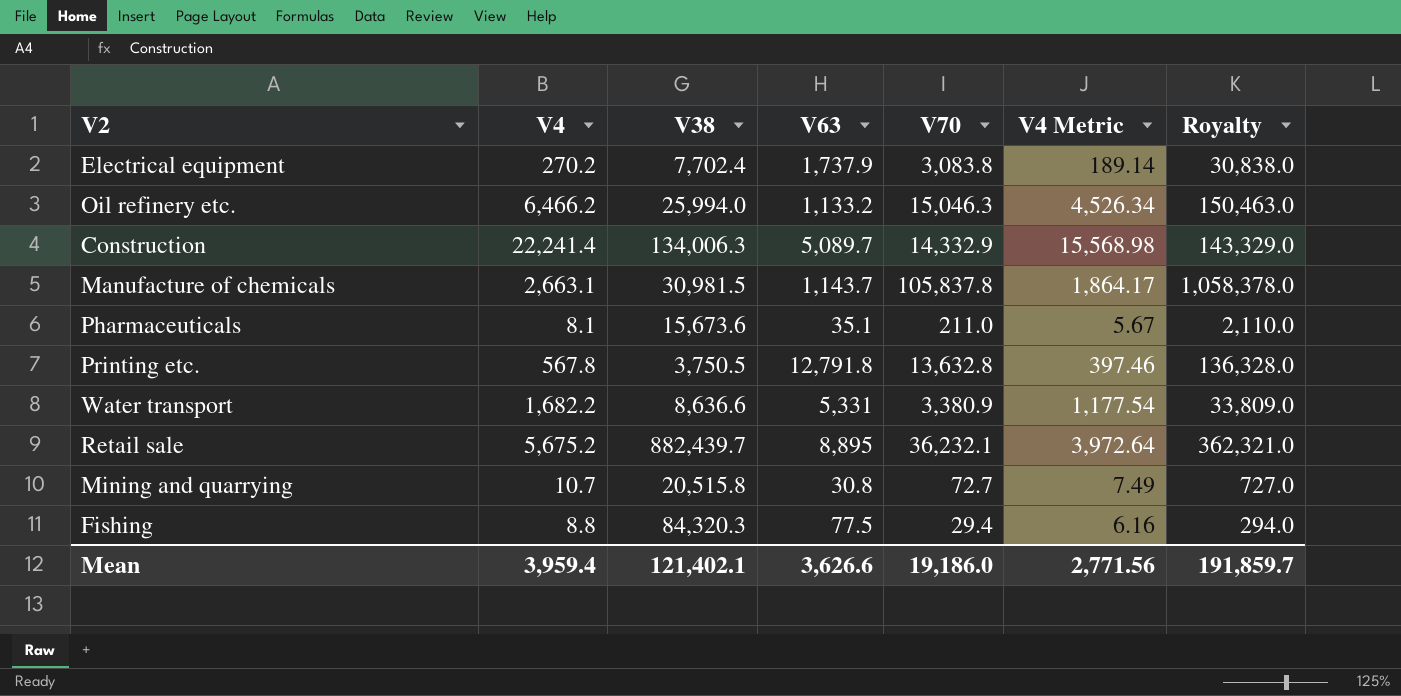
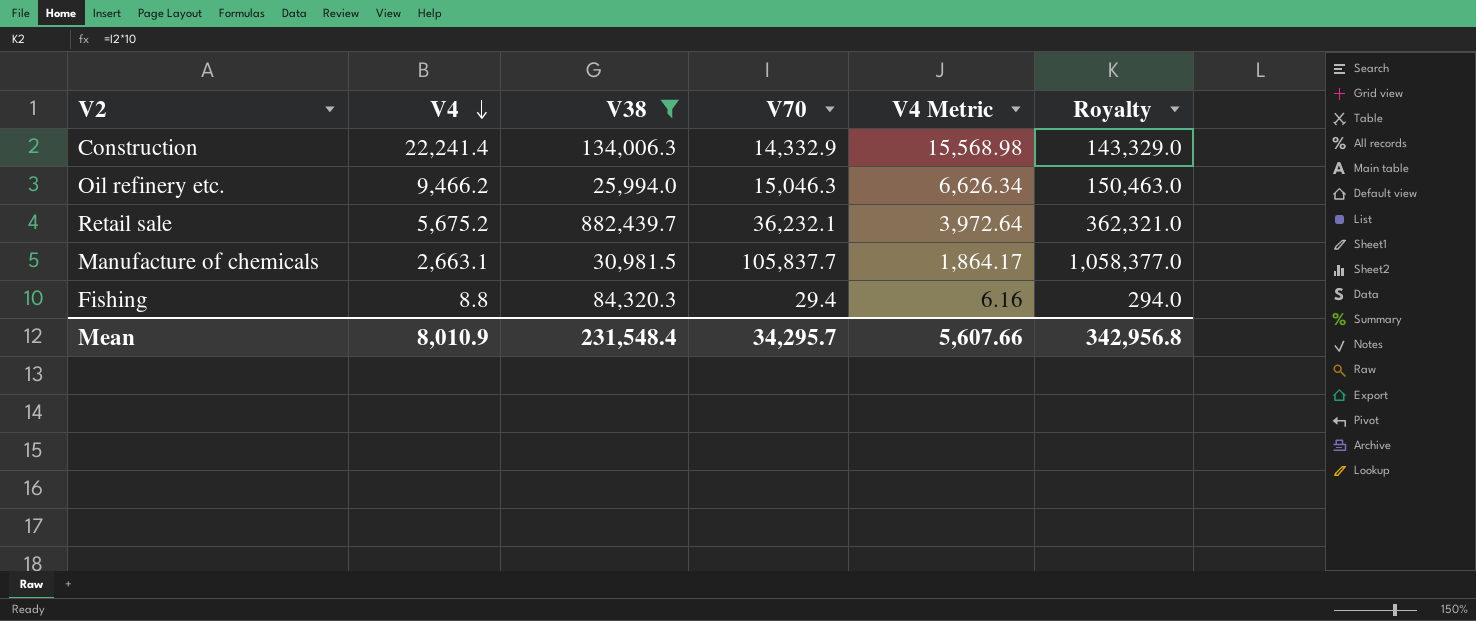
filter: none -> V38 >= 25,994.0
row order: none -> V4 descending
column V63 | position: 4 -> none
Oil refinery etc. | V4: 6,466.2 -> 9,466.2
Oil refinery etc. | V4 Metric: 4,526.34 -> 6,626.34
Manufacture of chemicals | V70: 105,837.8 -> 105,837.7
Manufacture of chemicals | Royalty: 1,058,378.0 -> 1,058,377.0
Mean | V4: 3,959.4 -> 8,010.9
Mean | V38: 121,402.1 -> 231,548.4
Mean | V70: 19,186.0 -> 34,295.7
Mean | V4 Metric: 2,771.56 -> 5,607.66
Mean | Royalty: 191,859.7 -> 342,956.8

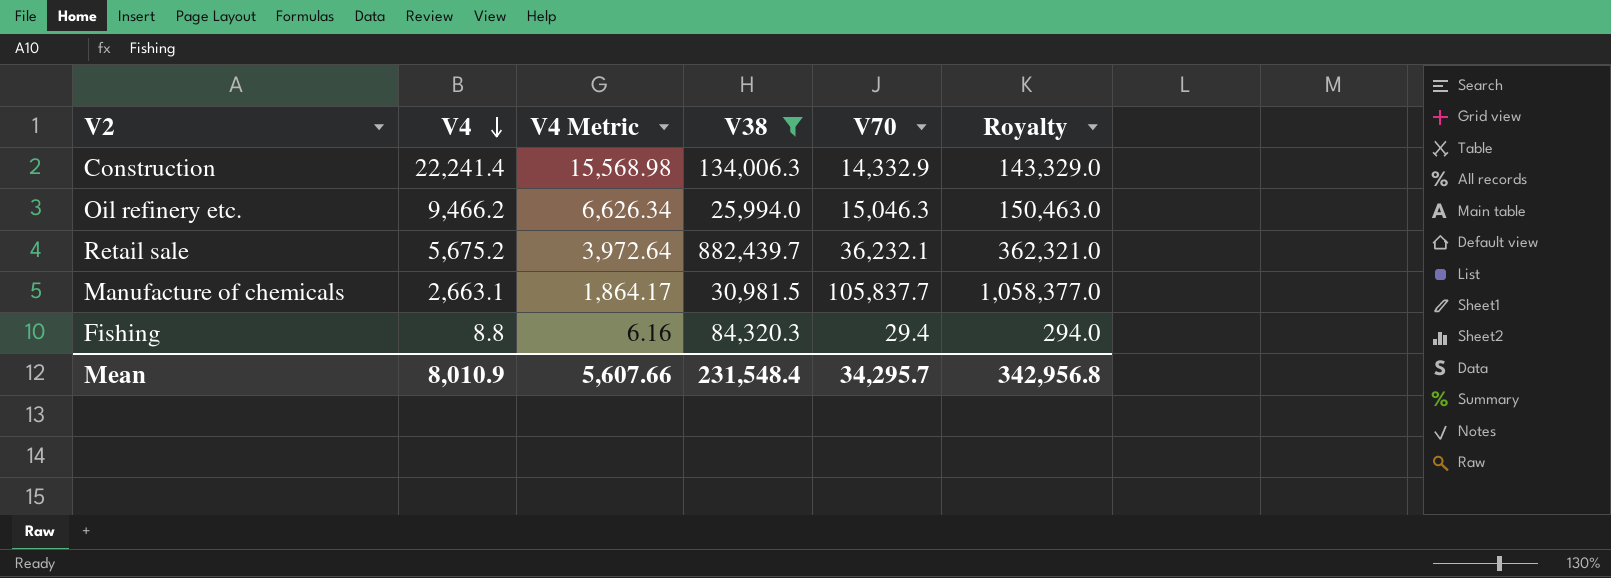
column V4 Metric | position: 5 -> 3

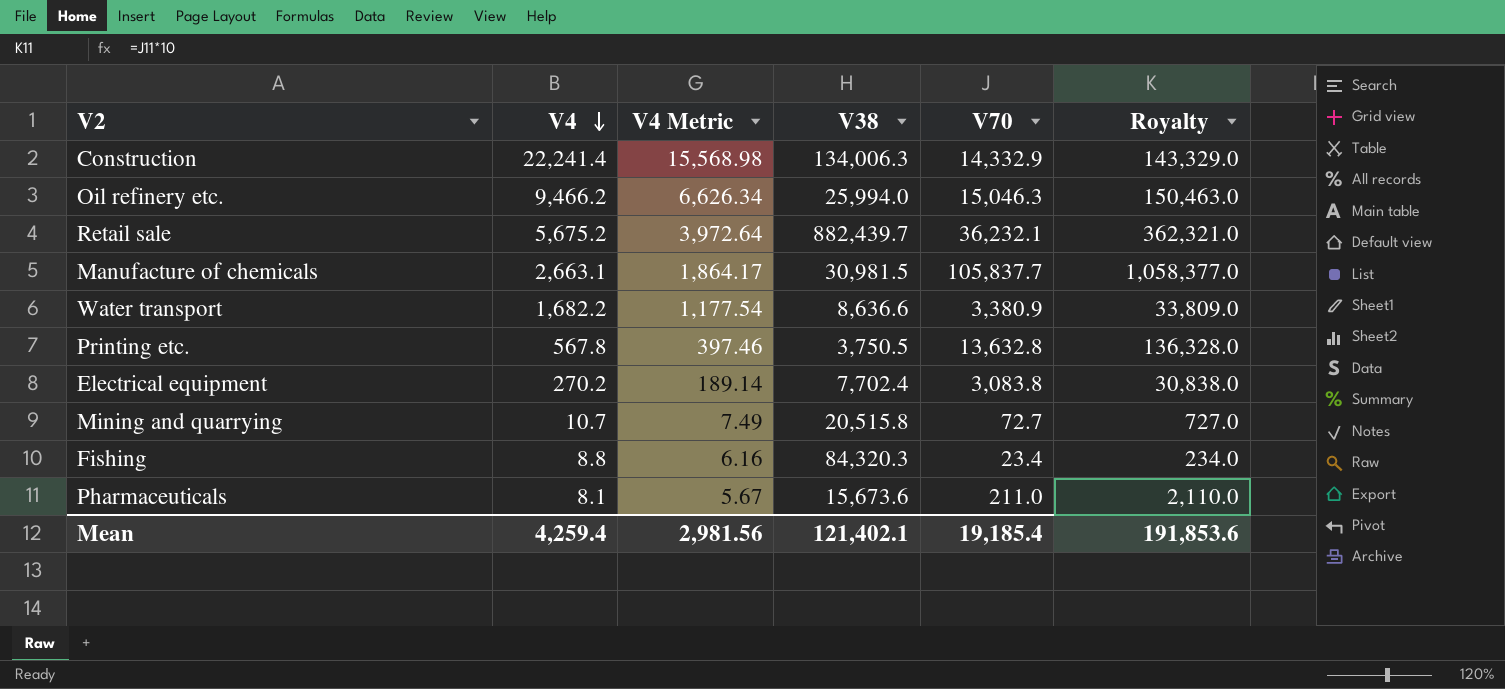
filter: V38 >= 25,994.0 -> none
Fishing | V70: 29.4 -> 23.4
Fishing | Royalty: 294.0 -> 234.0
Mean | V4: 8,010.9 -> 4,259.4
Mean | V4 Metric: 5,607.66 -> 2,981.56
Mean | V38: 231,548.4 -> 121,402.1
Mean | V70: 34,295.7 -> 19,185.4
Mean | Royalty: 342,956.8 -> 191,853.6

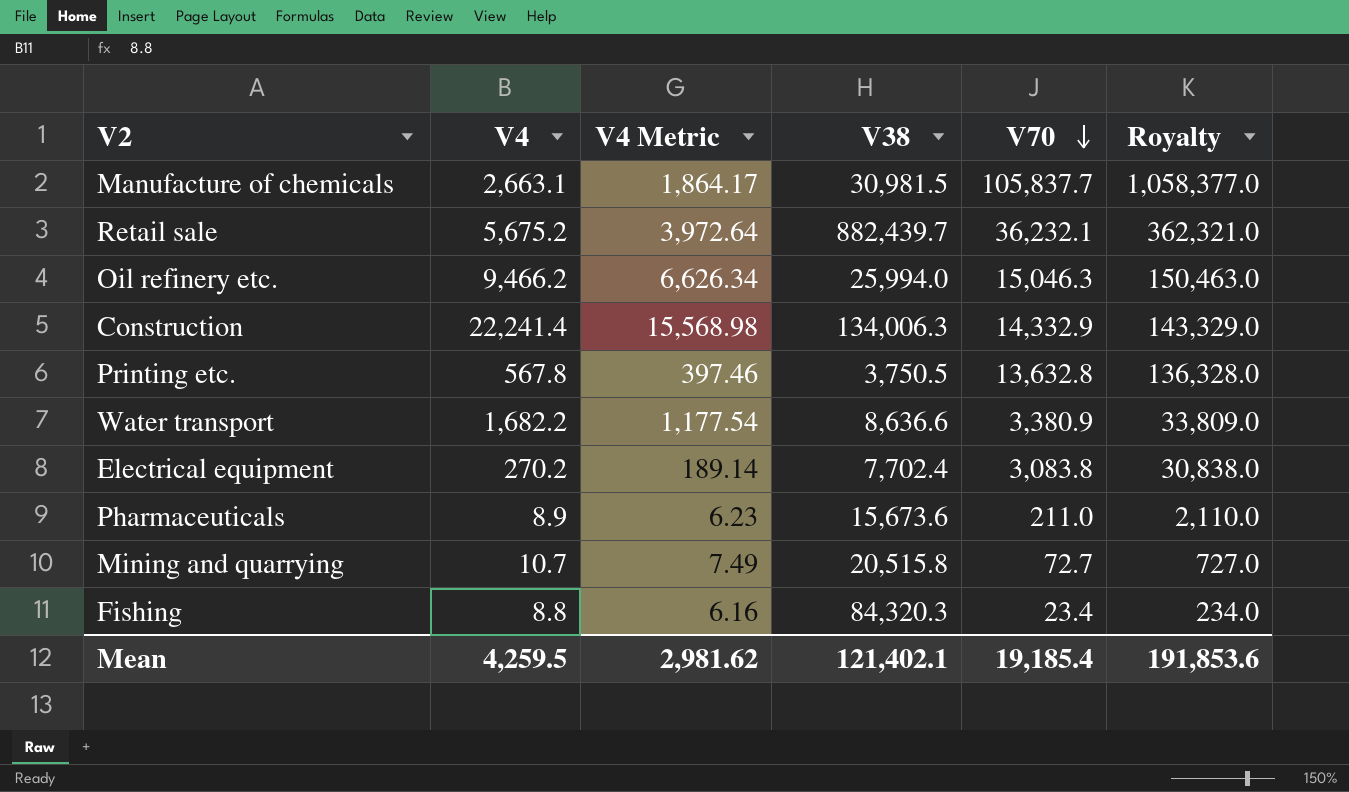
row order: V4 descending -> V70 descending
Pharmaceuticals | V4: 8.1 -> 8.9
Pharmaceuticals | V4 Metric: 5.67 -> 6.23
Mean | V4: 4,259.4 -> 4,259.5
Mean | V4 Metric: 2,981.56 -> 2,981.62

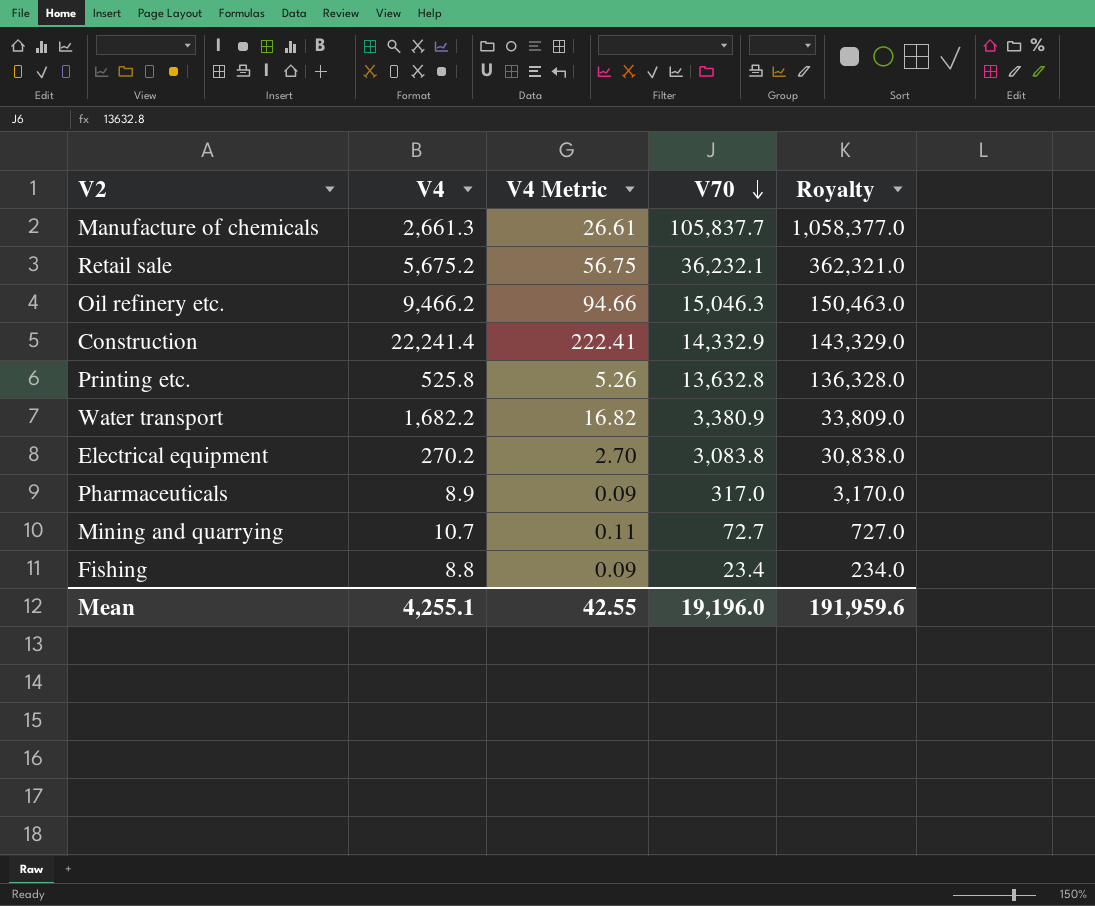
column V38 | position: 4 -> none
column V4 Metric | formula: [V4] * 0.7 -> [V4] * 0.01
Manufacture of chemicals | V4: 2,663.1 -> 2,661.3
Printing etc. | V4: 567.8 -> 525.8
Pharmaceuticals | V70: 211.0 -> 317.0
Pharmaceuticals | Royalty: 2,110.0 -> 3,170.0
Mean | V4: 4,259.5 -> 4,255.1
Mean | V4 Metric: 2,981.62 -> 42.55
Mean | V70: 19,185.4 -> 19,196.0
Mean | Royalty: 191,853.6 -> 191,959.6

